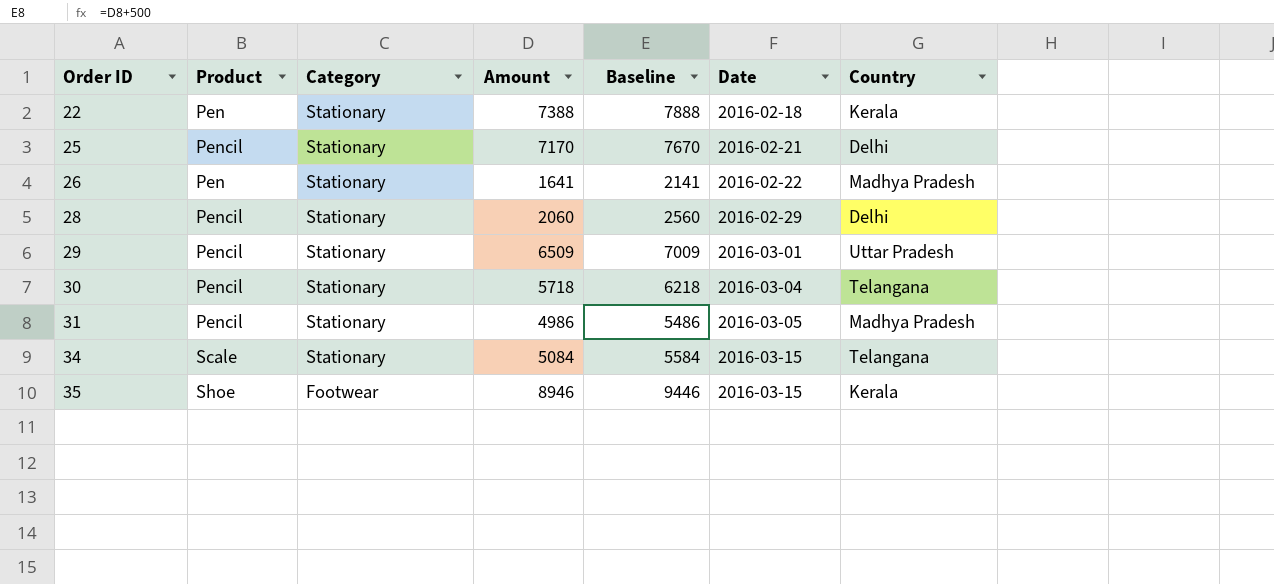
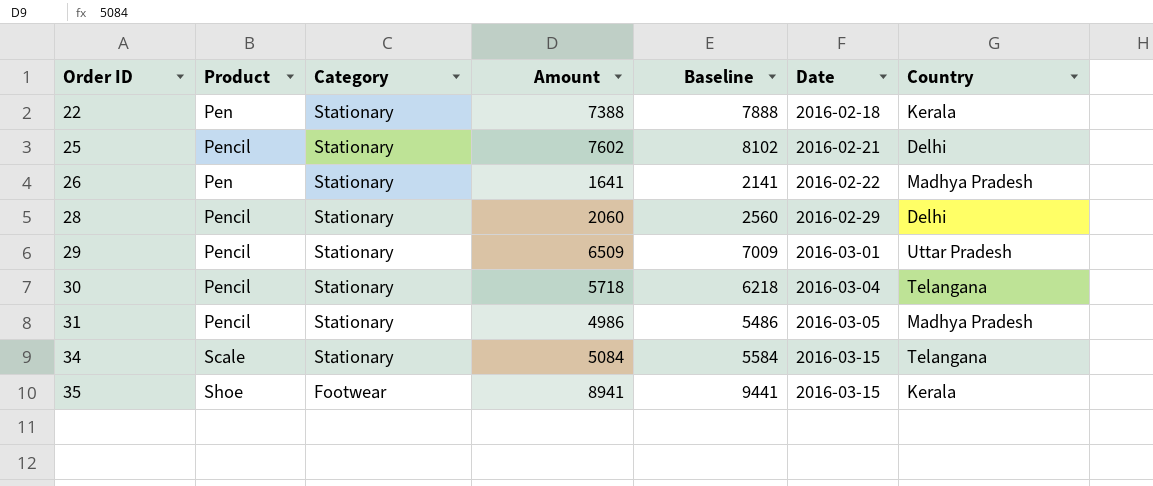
25 | Amount: 7170 -> 7602
25 | Baseline: 7670 -> 8102
35 | Amount: 8946 -> 8941
35 | Baseline: 9446 -> 9441

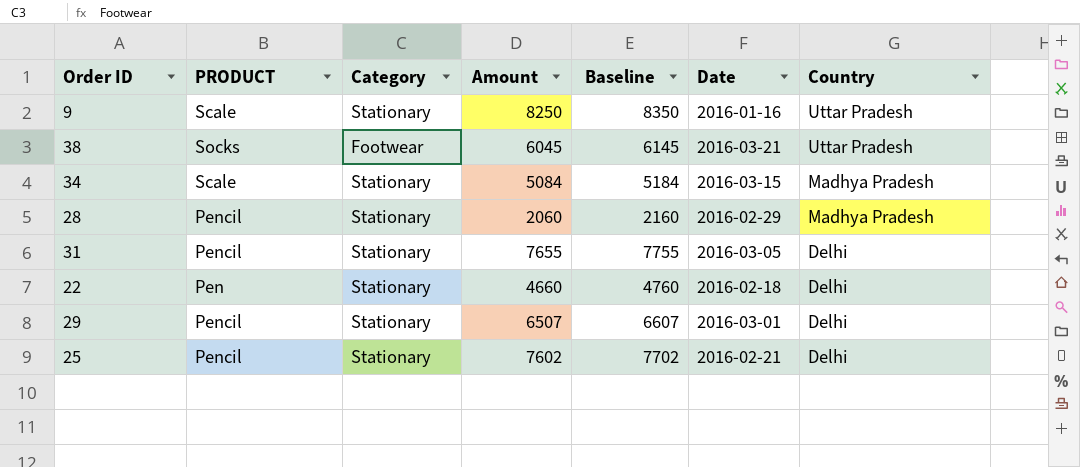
row order: Order ID ascending -> Country descending
column name: Product -> PRODUCT
column Baseline | formula: [Amount] + 500 -> [Amount] + 100
row 26: Pen | Stationary | 1641 | 2141 | 2016-02-22 | Madhya Pradesh -> none
row 30: Pencil | Stationary | 5718 | 6218 | 2016-03-04 | Telangana -> none
row 35: Shoe | Footwear | 8941 | 9441 | 2016-03-15 | Kerala -> none
row 9: none -> Scale | Stationary | 8250 | 8350 | 2016-01-16 | Uttar Pradesh
row 38: none -> Socks | Footwear | 6045 | 6145 | 2016-03-21 | Uttar Pradesh
34 | Country: Telangana -> Madhya Pradesh
28 | Country: Delhi -> Madhya Pradesh
31 | Amount: 4986 -> 7655
31 | Country: Madhya Pradesh -> Delhi
22 | Amount: 7388 -> 4660
22 | Country: Kerala -> Delhi
29 | Amount: 6509 -> 6507
29 | Country: Uttar Pradesh -> Delhi

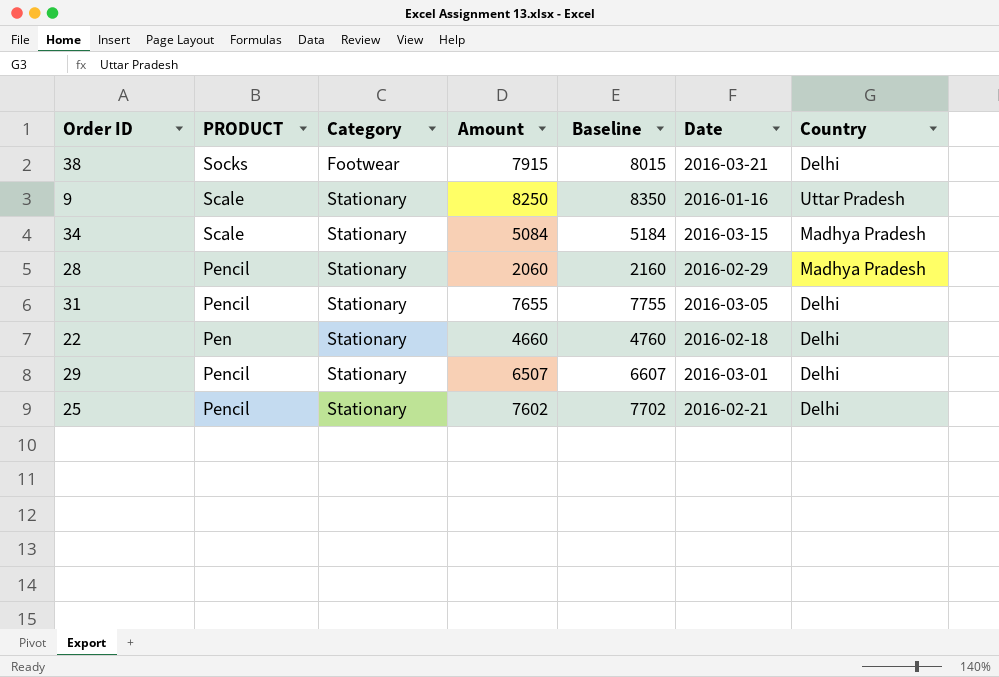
row order: Country descending -> Category ascending
38 | Amount: 6045 -> 7915
38 | Baseline: 6145 -> 8015
38 | Country: Uttar Pradesh -> Delhi

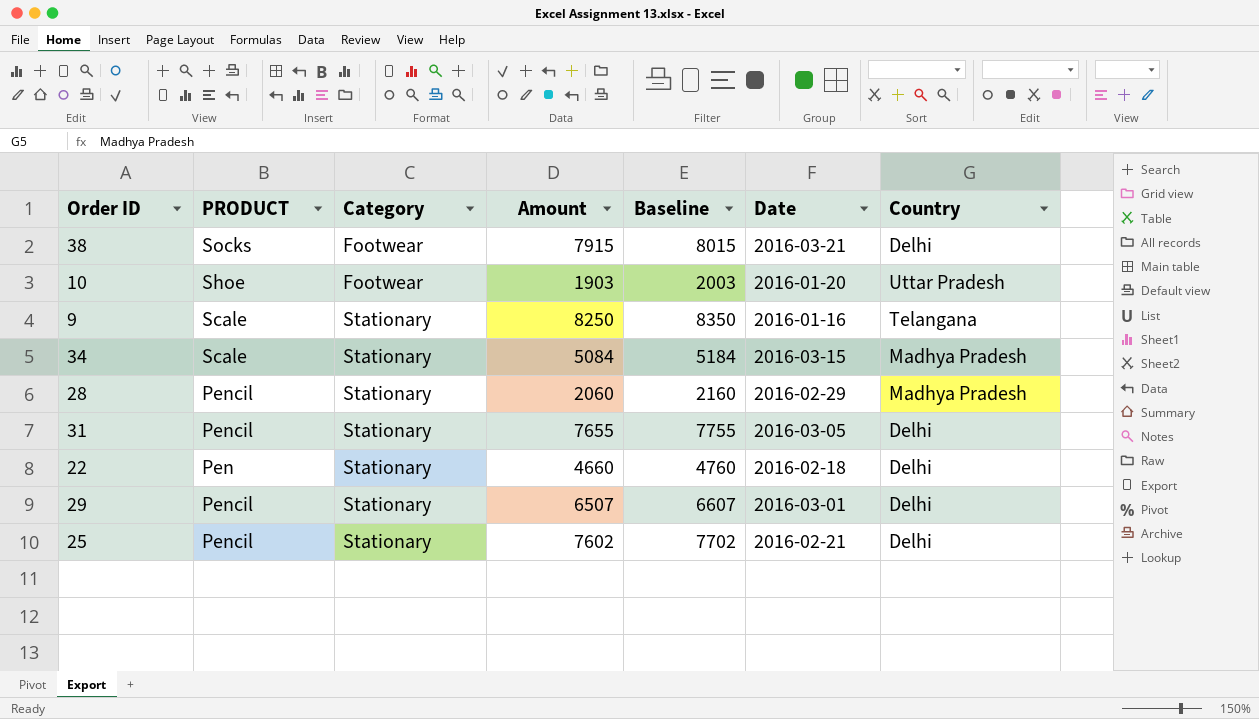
row 10: none -> Shoe | Footwear | 1903 | 2003 | 2016-01-20 | Uttar Pradesh
9 | Country: Uttar Pradesh -> Telangana

